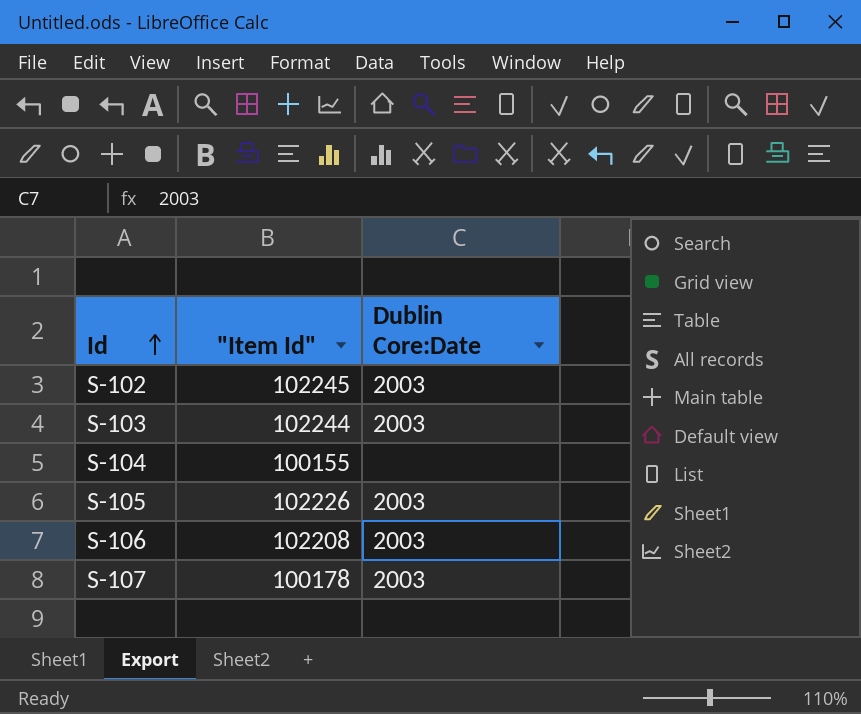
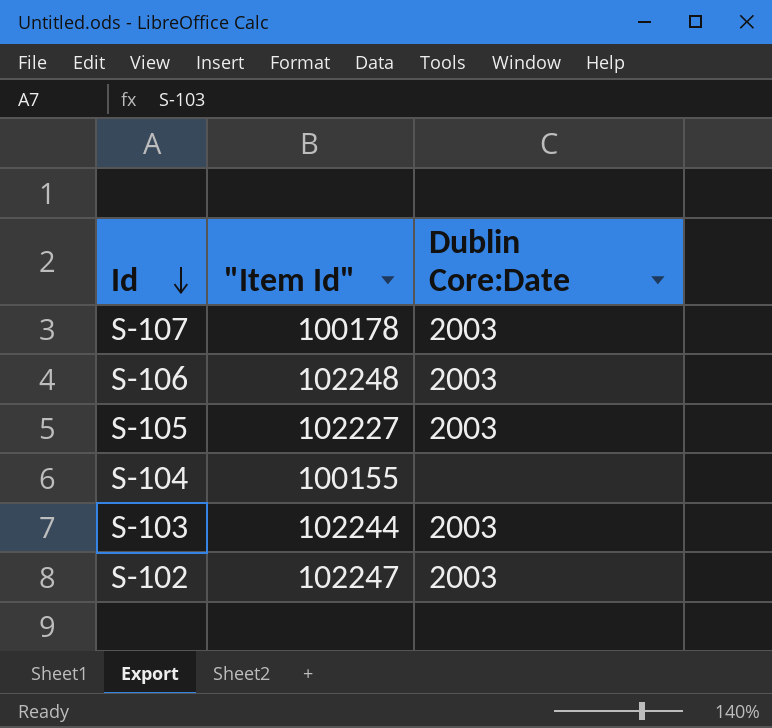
row order: Id ascending -> Id descending
S-106 | "Item Id": 102208 -> 102248
S-105 | "Item Id": 102226 -> 102227
S-102 | "Item Id": 102245 -> 102247

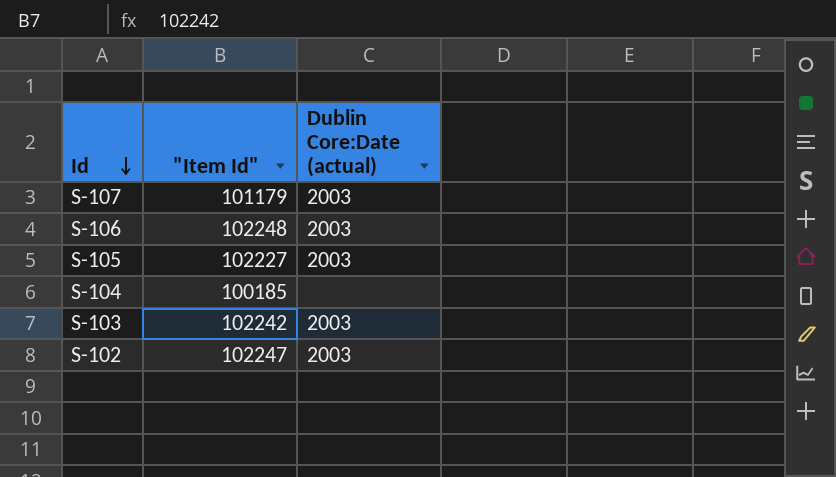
column name: Dublin Core:Date -> Dublin Core:Date (actual)
S-107 | "Item Id": 100178 -> 101179
S-104 | "Item Id": 100155 -> 100185
S-103 | "Item Id": 102244 -> 102242

